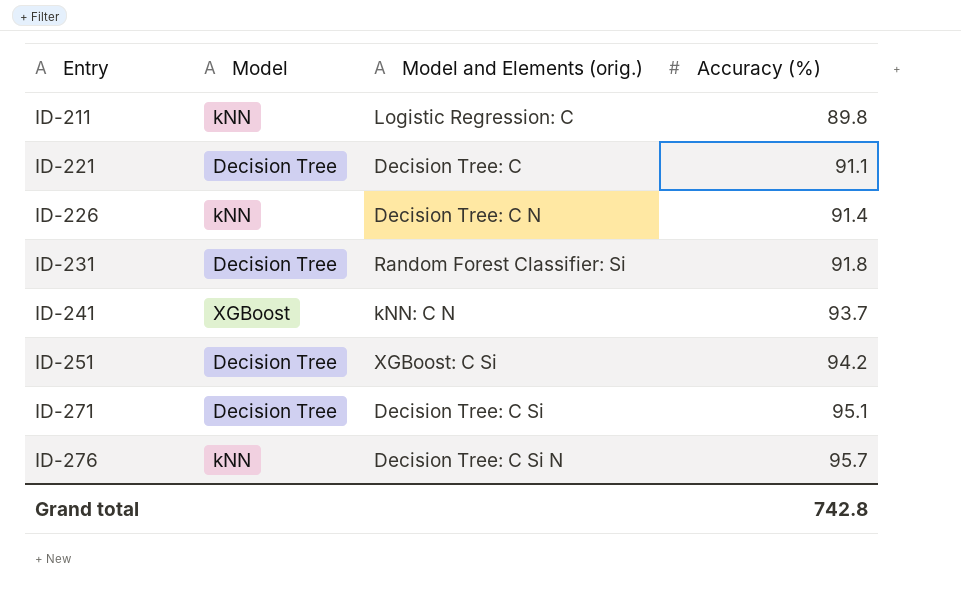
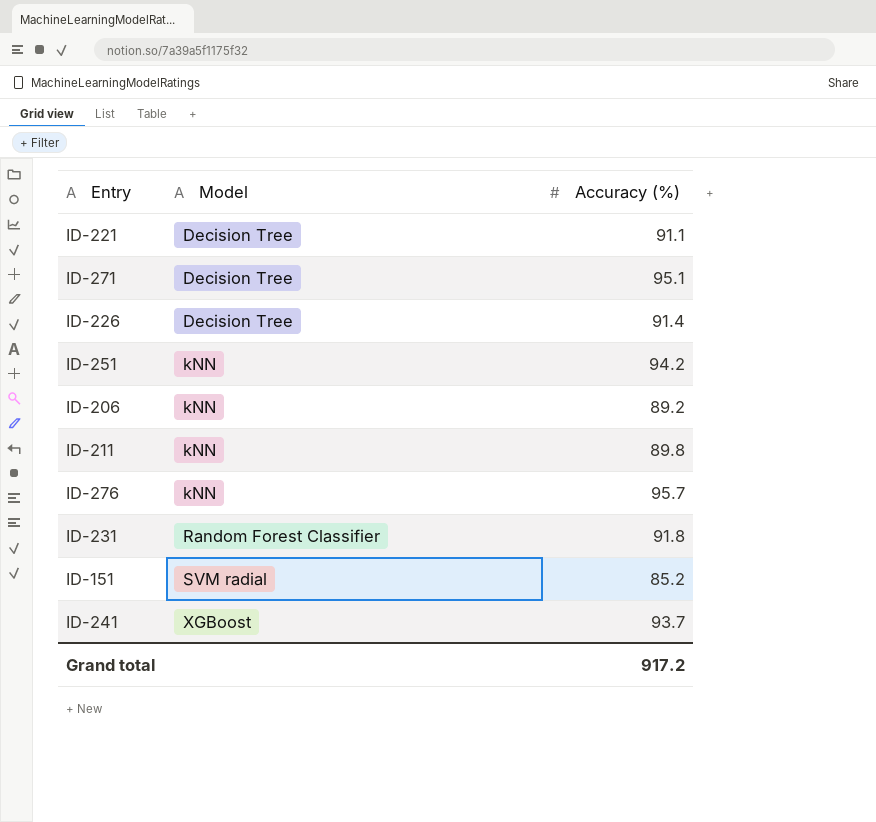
row order: Entry ascending -> Model ascending
column Model and Elements (orig.) | position: 3 -> none
ID-226 | Model: kNN -> Decision Tree
ID-251 | Model: Decision Tree -> kNN
row ID-206: none -> kNN | 89.2
ID-231 | Model: Decision Tree -> Random Forest Classifier
row ID-151: none -> SVM radial | 85.2
Grand total | Accuracy (%): 742.8 -> 917.2

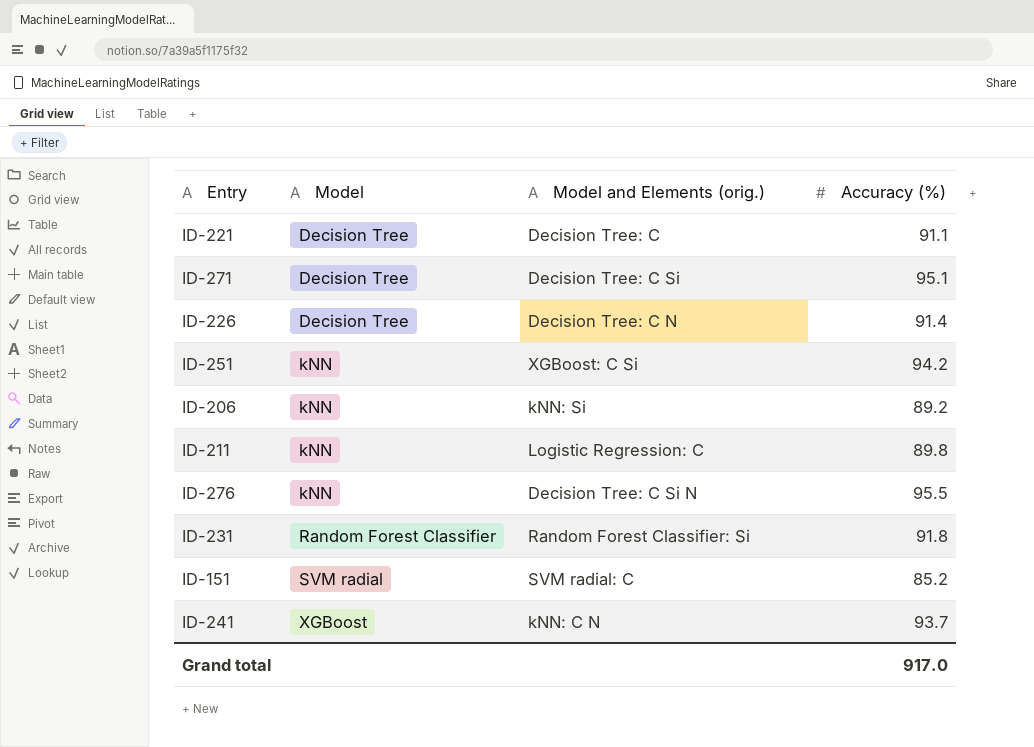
column Model and Elements (orig.) | position: none -> 3
ID-276 | Accuracy (%): 95.7 -> 95.5
Grand total | Accuracy (%): 917.2 -> 917.0

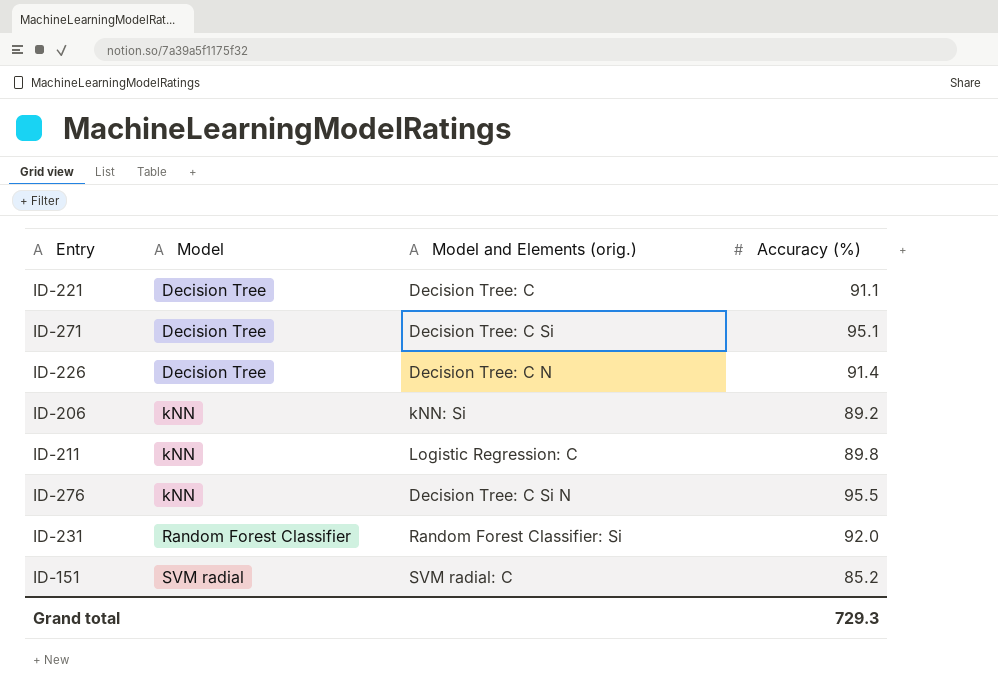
row ID-251: kNN | XGBoost: C Si | 94.2 -> none
row ID-241: XGBoost | kNN: C N | 93.7 -> none
ID-231 | Accuracy (%): 91.8 -> 92.0
Grand total | Accuracy (%): 917.0 -> 729.3

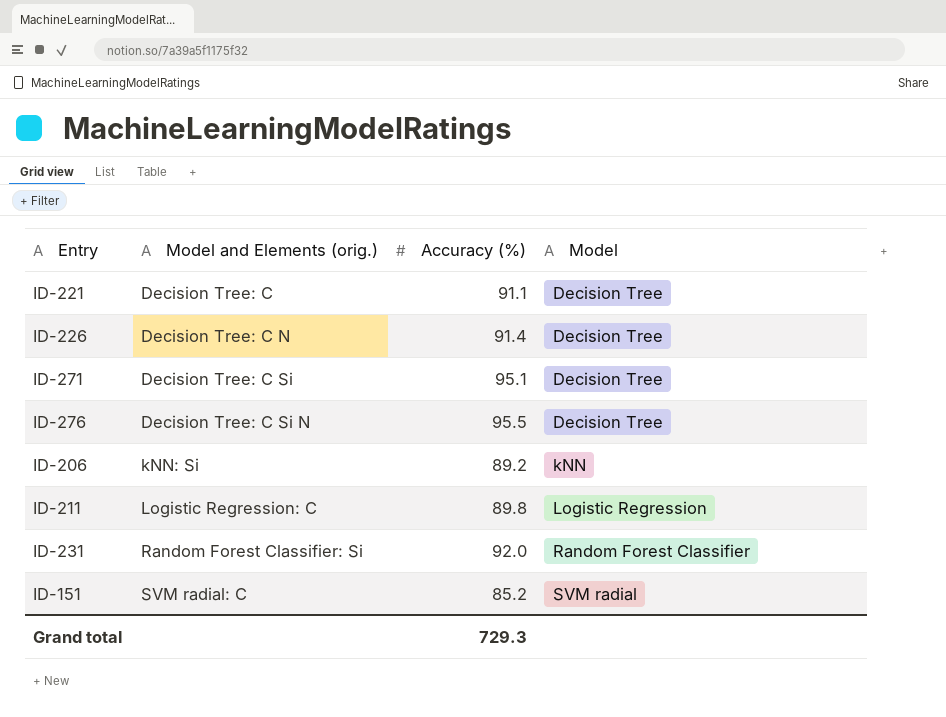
row order: Model ascending -> Model and Elements (orig.) ascending
column Model | position: 2 -> 4
ID-276 | Model: kNN -> Decision Tree
ID-211 | Model: kNN -> Logistic Regression

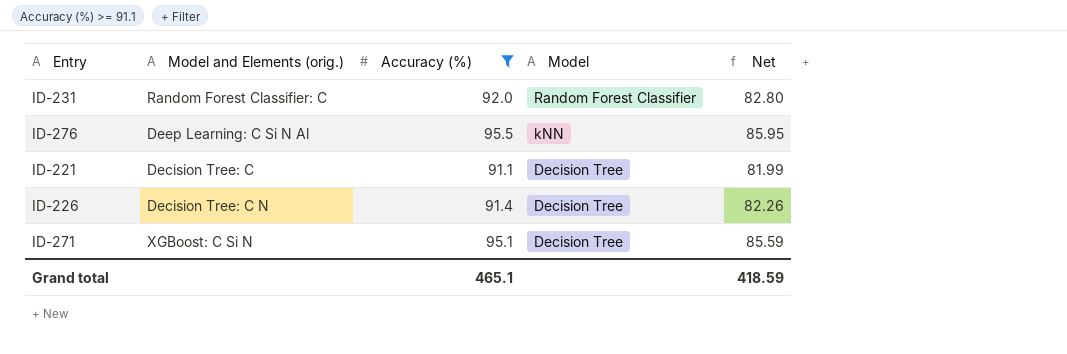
filter: none -> Accuracy (%) >= 91.1
row order: Model and Elements (orig.) ascending -> Model descending
column Net | formula: none -> [Accuracy (%)] * 0.9
ID-231 | Model and Elements (orig.): Random Forest Classifier: Si -> Random Forest Classifier: C
ID-276 | Model and Elements (orig.): Decision Tree: C Si N -> Deep Learning: C Si N Al
ID-276 | Model: Decision Tree -> kNN
ID-271 | Model and Elements (orig.): Decision Tree: C Si -> XGBoost: C Si N
Grand total | Accuracy (%): 729.3 -> 465.1

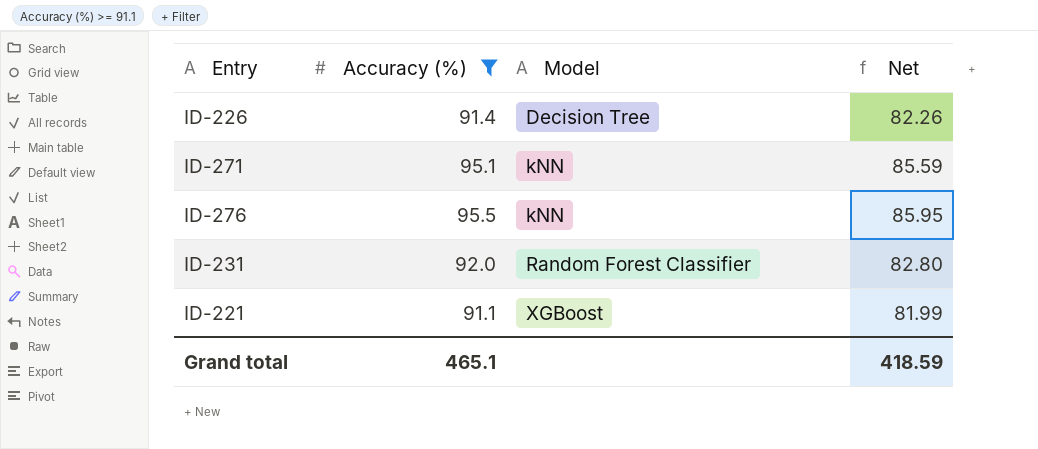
row order: Model descending -> Model ascending
column Model and Elements (orig.) | position: 2 -> none
ID-271 | Model: Decision Tree -> kNN
ID-221 | Model: Decision Tree -> XGBoost

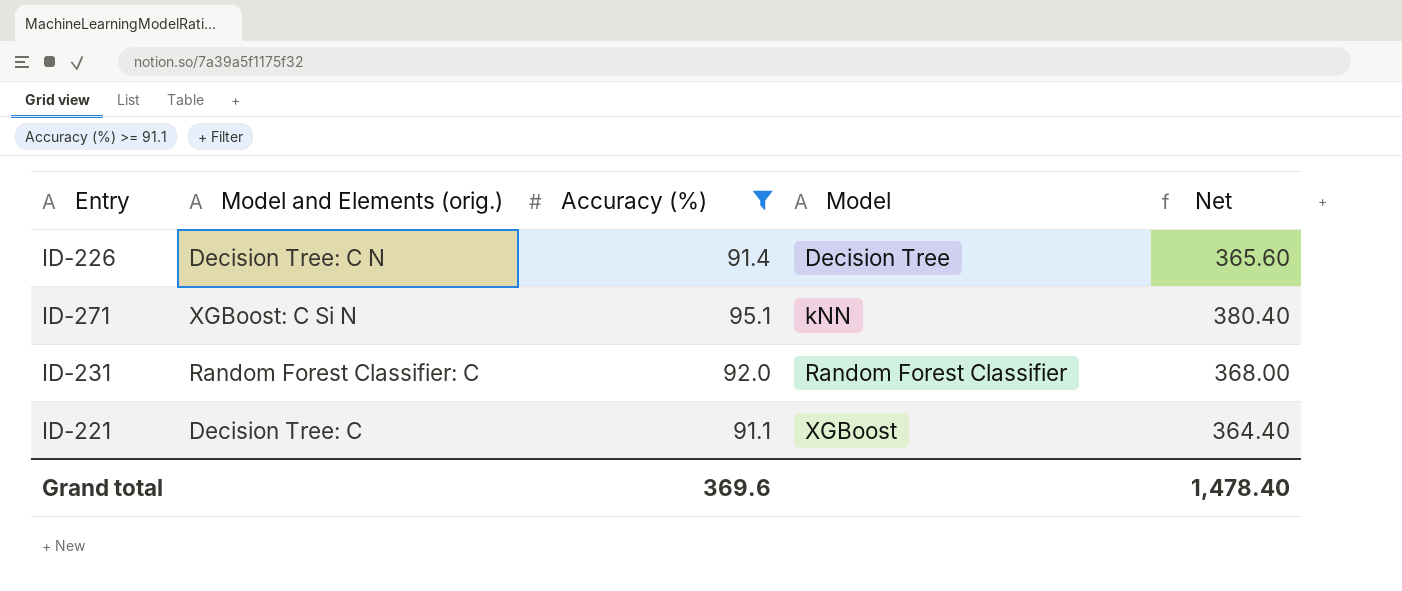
column Model and Elements (orig.) | position: none -> 2
column Net | formula: [Accuracy (%)] * 0.9 -> [Accuracy (%)] * 4
row ID-276: 95.5 | kNN | 85.95 -> none
Grand total | Accuracy (%): 465.1 -> 369.6
Grand total | Net: 418.59 -> 1,478.40

